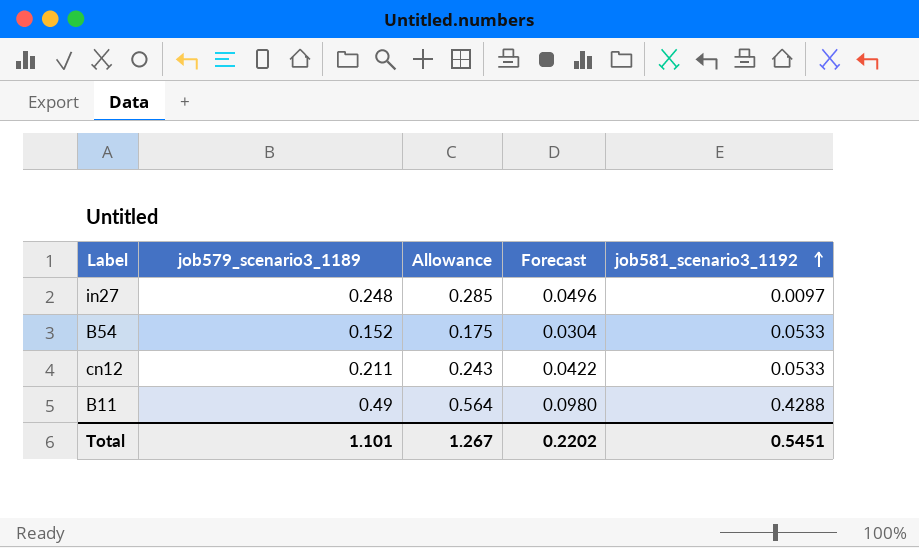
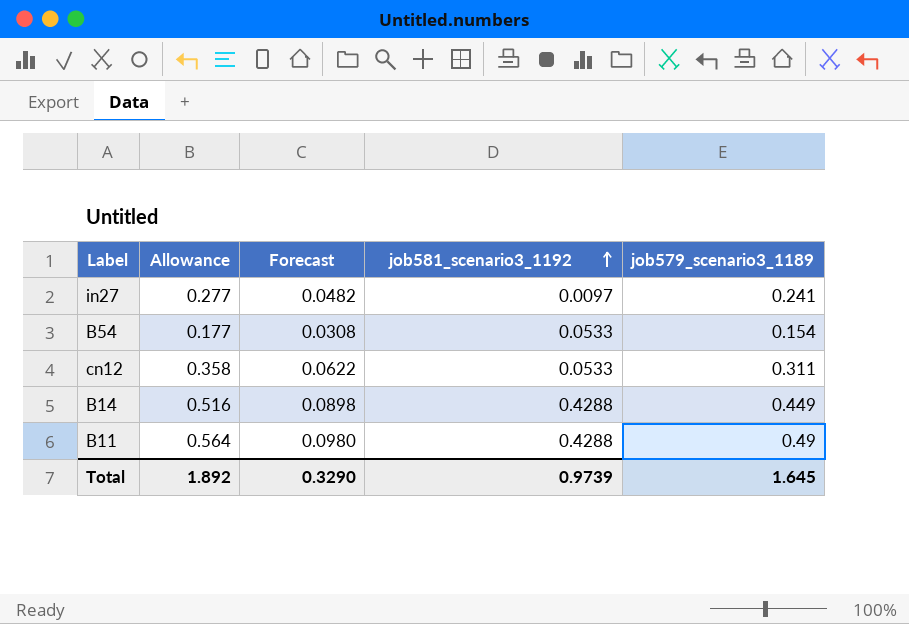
column job579_scenario3_1189 | position: 2 -> 5
in27 | Allowance: 0.285 -> 0.277
in27 | Forecast: 0.0496 -> 0.0482
in27 | job579_scenario3_1189: 0.248 -> 0.241
B54 | Allowance: 0.175 -> 0.177
B54 | Forecast: 0.0304 -> 0.0308
B54 | job579_scenario3_1189: 0.152 -> 0.154
cn12 | Allowance: 0.243 -> 0.358
cn12 | Forecast: 0.0422 -> 0.0622
cn12 | job579_scenario3_1189: 0.211 -> 0.311
row B14: none -> 0.516 | 0.0898 | 0.4288 | 0.449
Total | Allowance: 1.267 -> 1.892
Total | Forecast: 0.2202 -> 0.3290
Total | job581_scenario3_1192: 0.5451 -> 0.9739
Total | job579_scenario3_1189: 1.101 -> 1.645

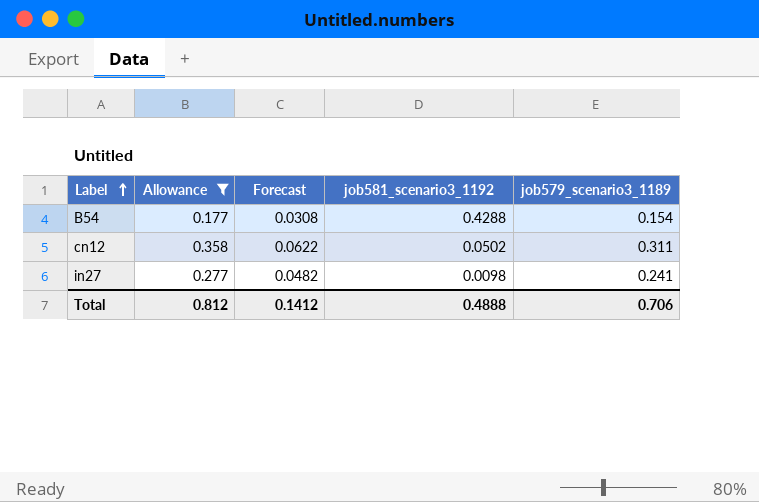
filter: none -> Allowance <= 0.358
row order: job581_scenario3_1192 ascending -> Label ascending
B54 | job581_scenario3_1192: 0.0533 -> 0.4288
cn12 | job581_scenario3_1192: 0.0533 -> 0.0502
in27 | job581_scenario3_1192: 0.0097 -> 0.0098
Total | Allowance: 1.892 -> 0.812
Total | Forecast: 0.3290 -> 0.1412
Total | job581_scenario3_1192: 0.9739 -> 0.4888
Total | job579_scenario3_1189: 1.645 -> 0.706

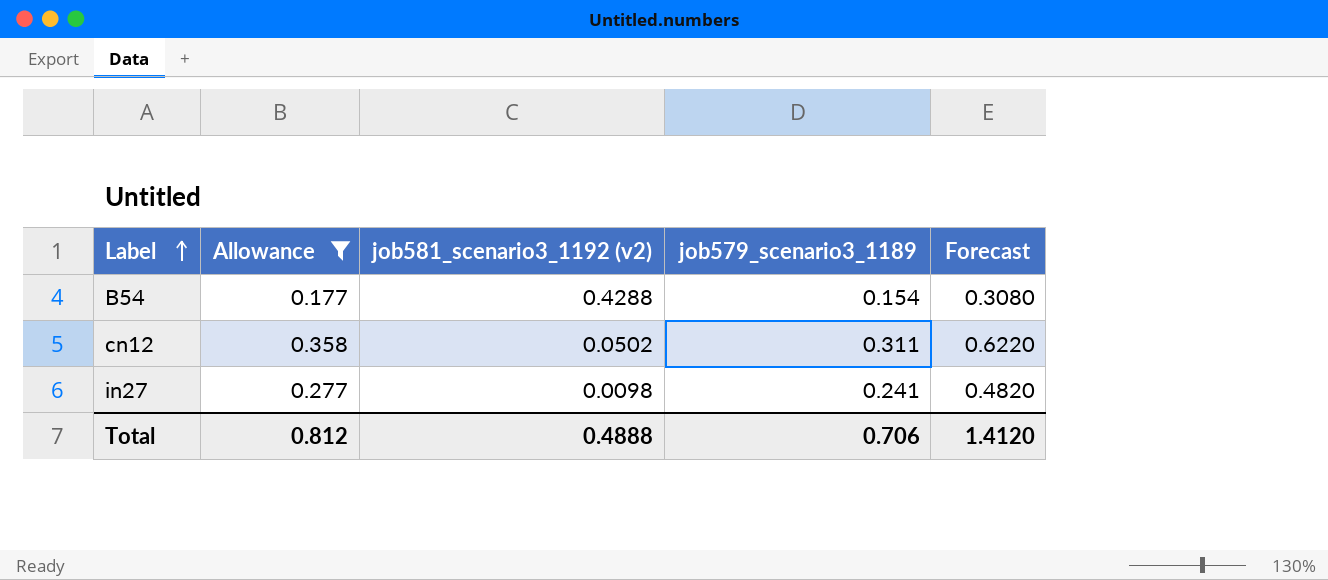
column name: job581_scenario3_1192 -> job581_scenario3_1192 (v2)
column Forecast | formula: [job579_scenario3_1189] * 0.2 -> [job579_scenario3_1189] * 2
column Forecast | position: 3 -> 5
Total | Forecast: 0.1412 -> 1.4120

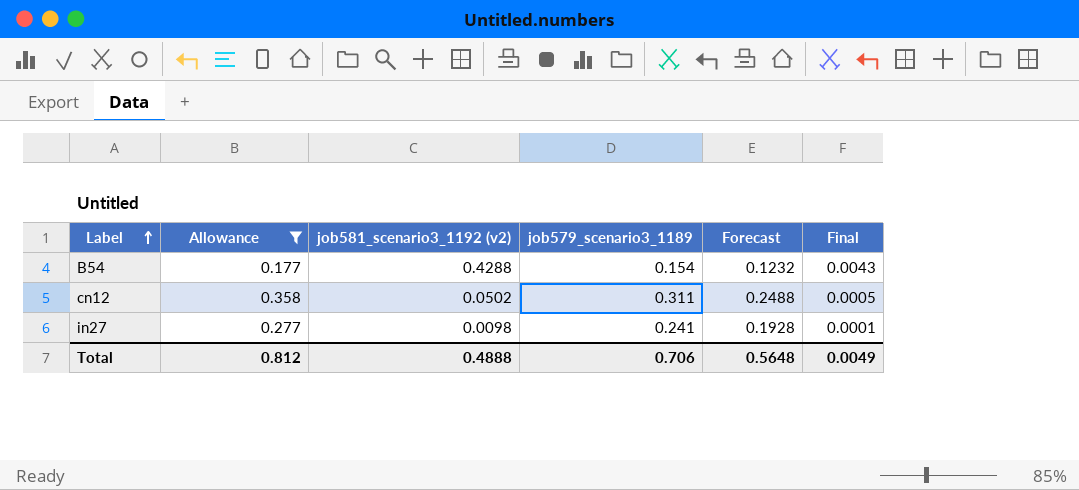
column Forecast | formula: [job579_scenario3_1189] * 2 -> [job579_scenario3_1189] * 0.8
column Final | formula: none -> [job581_scenario3_1192 (v2)] * 0.01
Total | Forecast: 1.4120 -> 0.5648

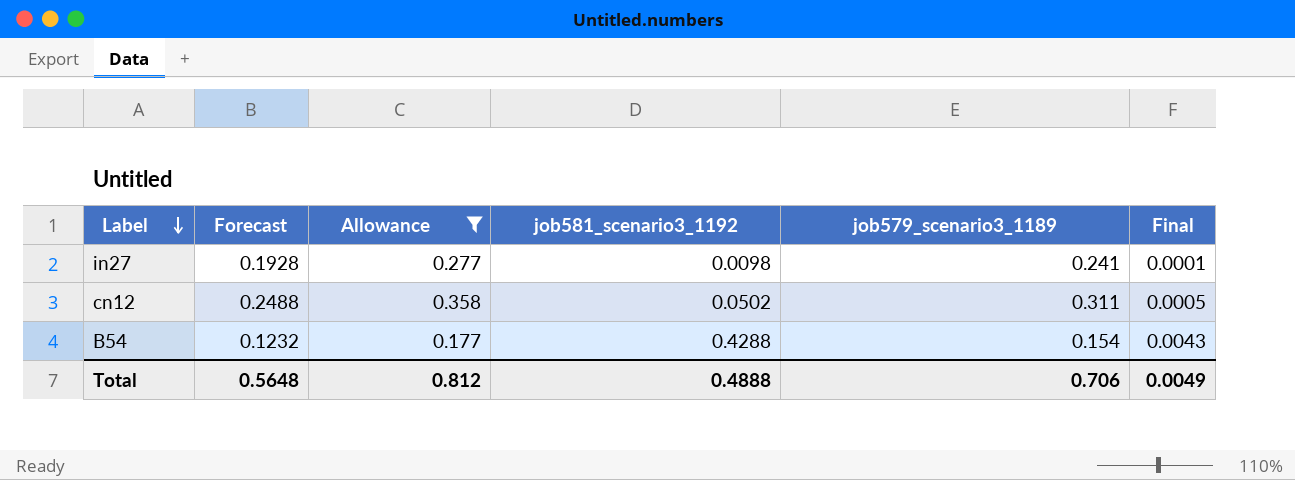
row order: Label ascending -> Label descending
column Forecast | position: 5 -> 2
column name: job581_scenario3_1192 (v2) -> job581_scenario3_1192

